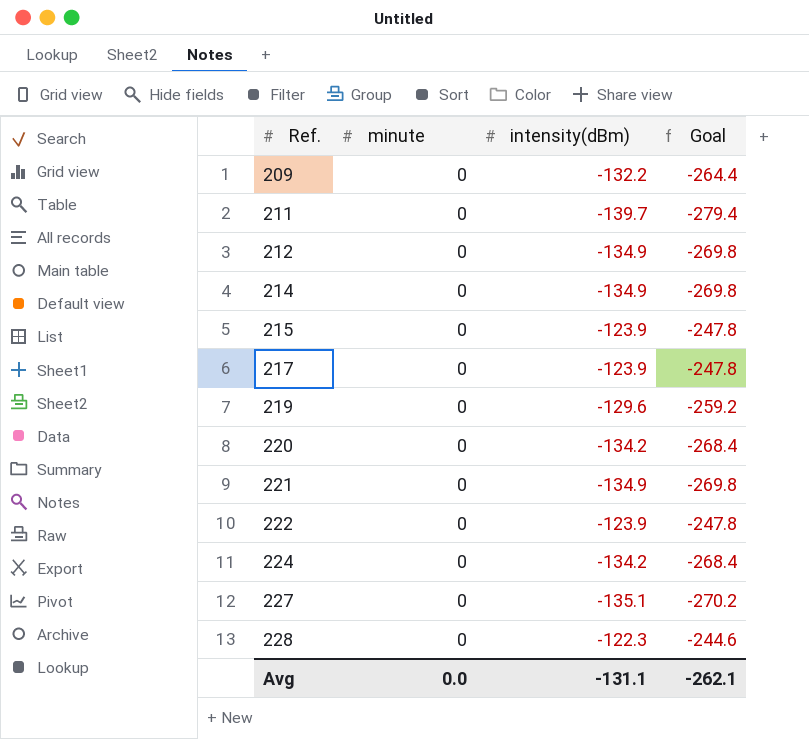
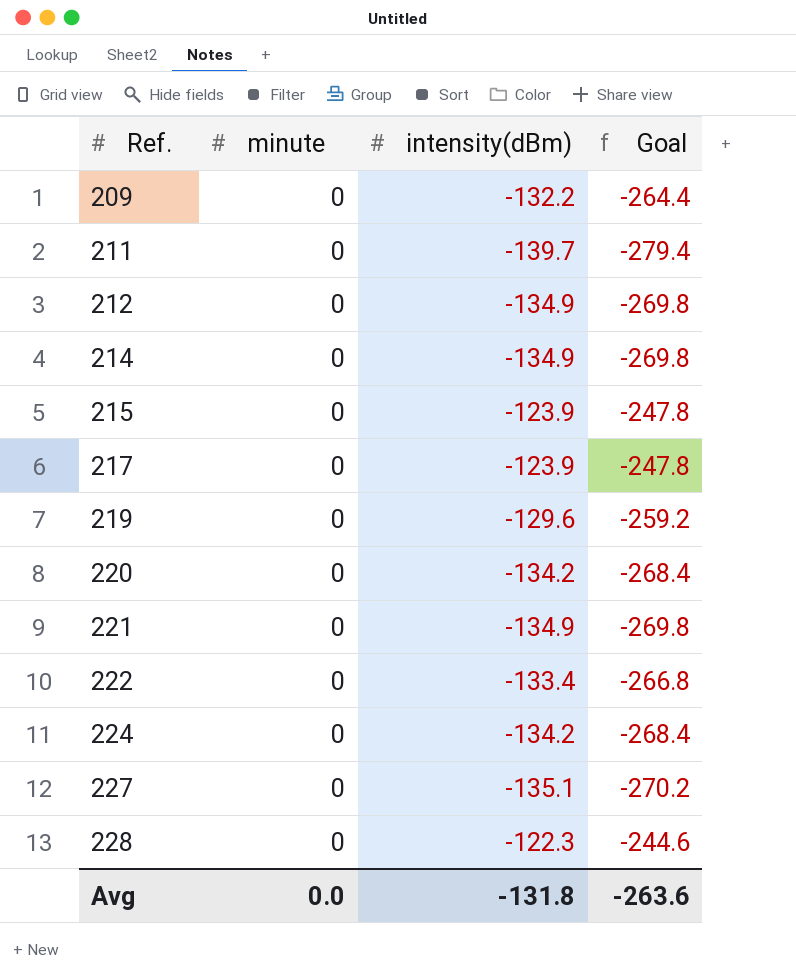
222 | intensity(dBm): -123.9 -> -133.4
222 | Goal: -247.8 -> -266.8
Avg | intensity(dBm): -131.1 -> -131.8
Avg | Goal: -262.1 -> -263.6

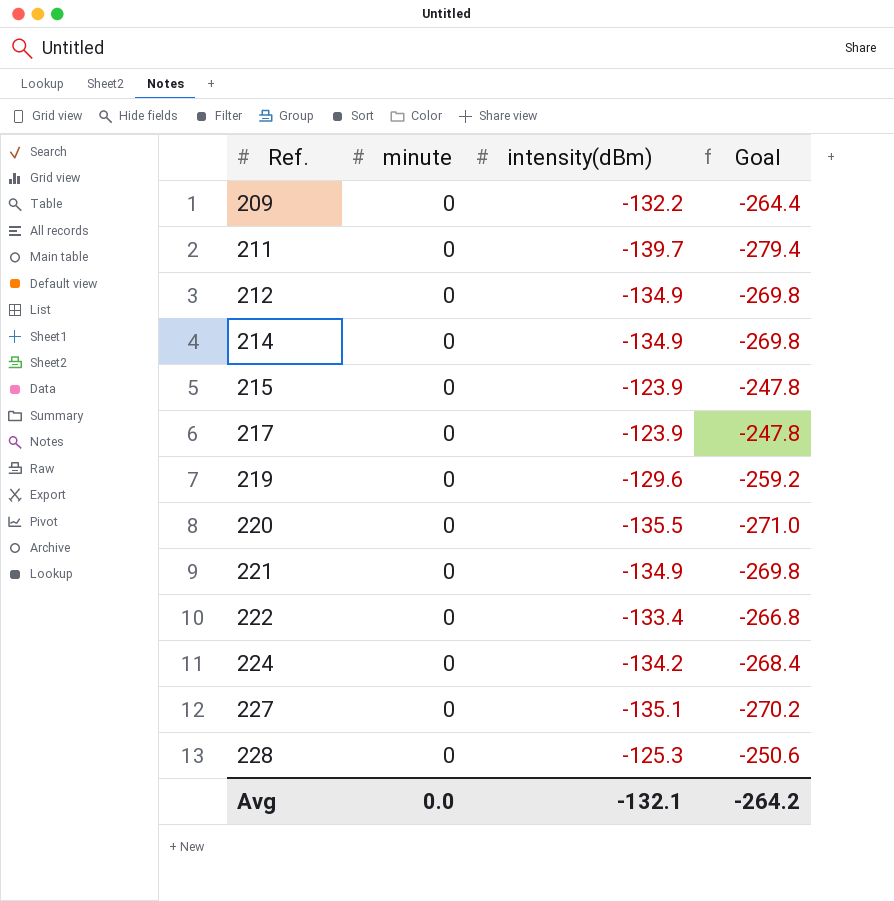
220 | intensity(dBm): -134.2 -> -135.5
220 | Goal: -268.4 -> -271.0
228 | intensity(dBm): -122.3 -> -125.3
228 | Goal: -244.6 -> -250.6
Avg | intensity(dBm): -131.8 -> -132.1
Avg | Goal: -263.6 -> -264.2

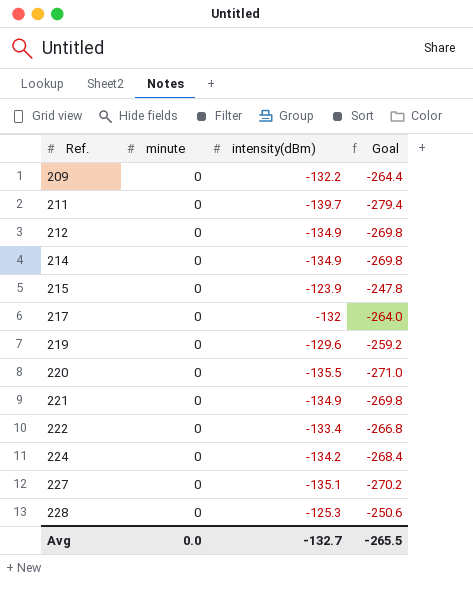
217 | intensity(dBm): -123.9 -> -132
217 | Goal: -247.8 -> -264.0
Avg | intensity(dBm): -132.1 -> -132.7
Avg | Goal: -264.2 -> -265.5

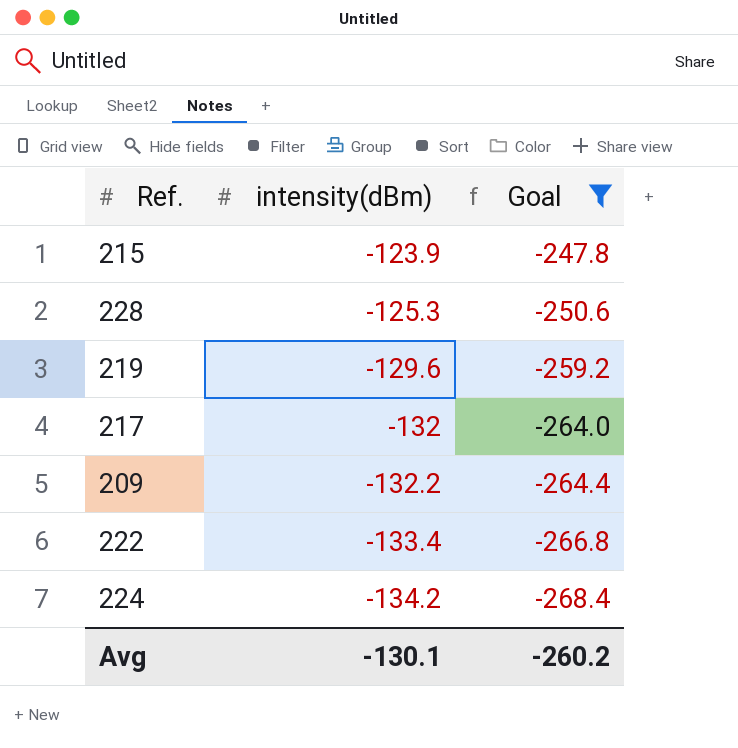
filter: none -> Goal >= -268.4
row order: Ref. ascending -> intensity(dBm) descending
column minute | position: 2 -> none
Avg | intensity(dBm): -132.7 -> -130.1
Avg | Goal: -265.5 -> -260.2

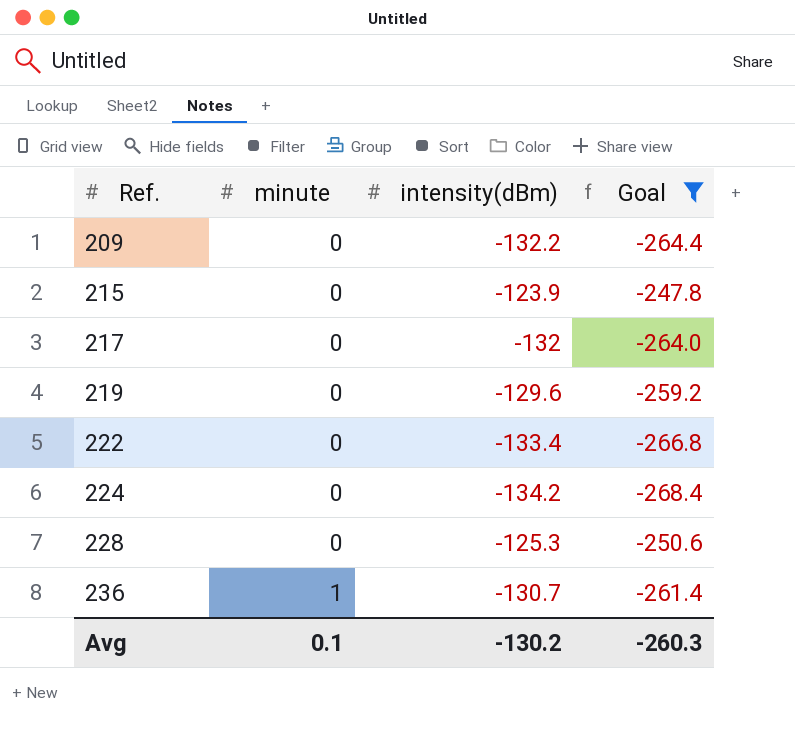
row order: intensity(dBm) descending -> Ref. ascending
column minute | position: none -> 2
row 236: none -> 1 | -130.7 | -261.4
Avg | intensity(dBm): -130.1 -> -130.2
Avg | Goal: -260.2 -> -260.3

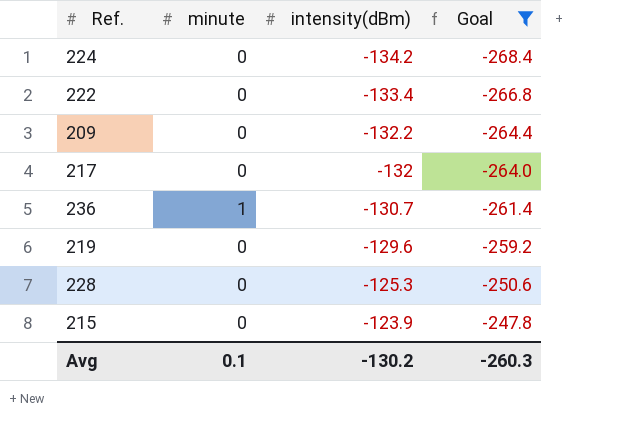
row order: Ref. ascending -> intensity(dBm) ascending

